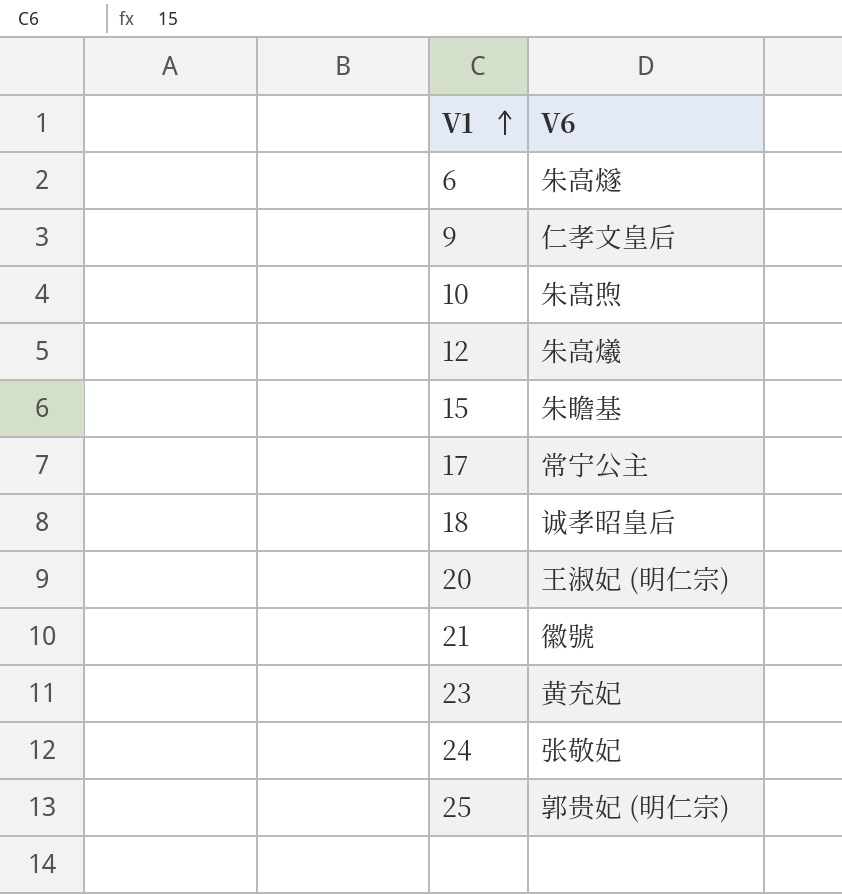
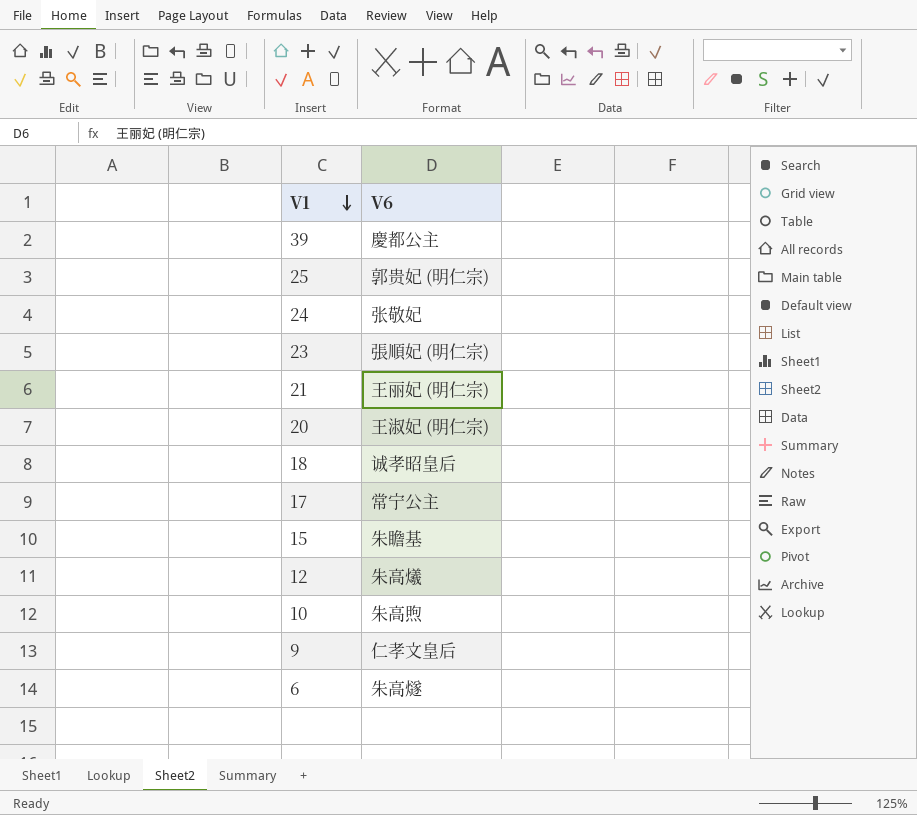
row order: V1 ascending -> V1 descending
row 39: none -> 慶都公主
23 | V6: 黄充妃 -> 張順妃 (明仁宗)
21 | V6: 徽號 -> 王丽妃 (明仁宗)

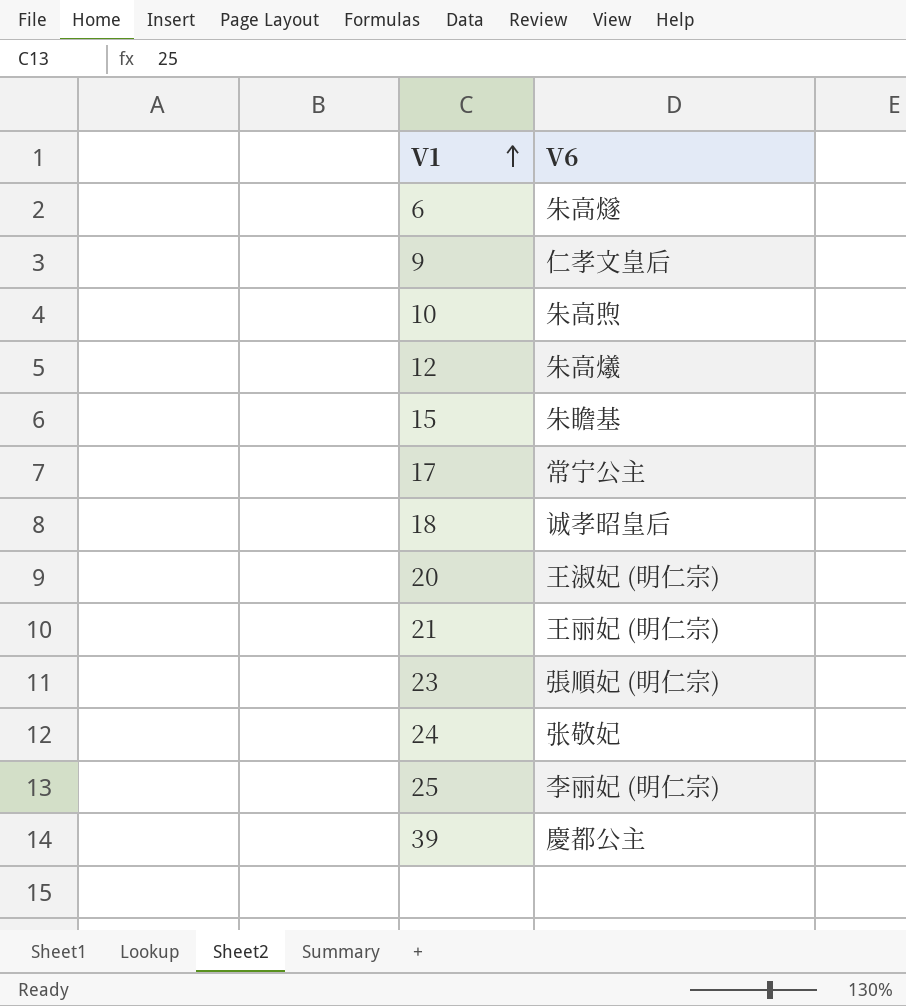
row order: V1 descending -> V1 ascending
25 | V6: 郭贵妃 (明仁宗) -> 李丽妃 (明仁宗)

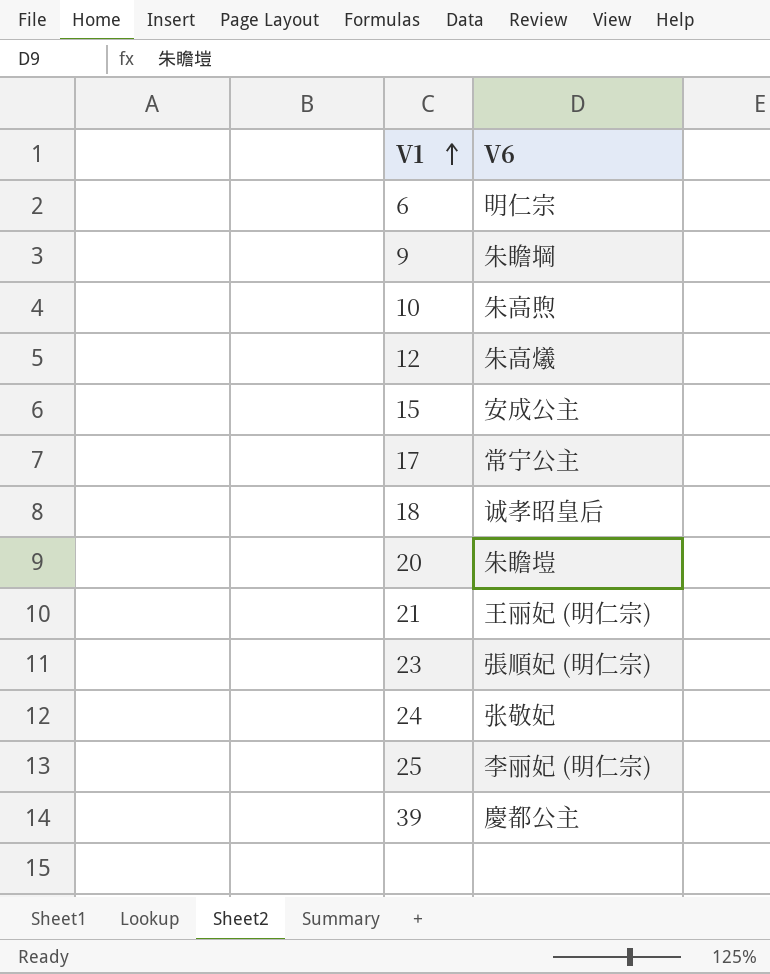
6 | V6: 朱高燧 -> 明仁宗
9 | V6: 仁孝文皇后 -> 朱瞻堈
15 | V6: 朱瞻基 -> 安成公主
20 | V6: 王淑妃 (明仁宗) -> 朱瞻塏

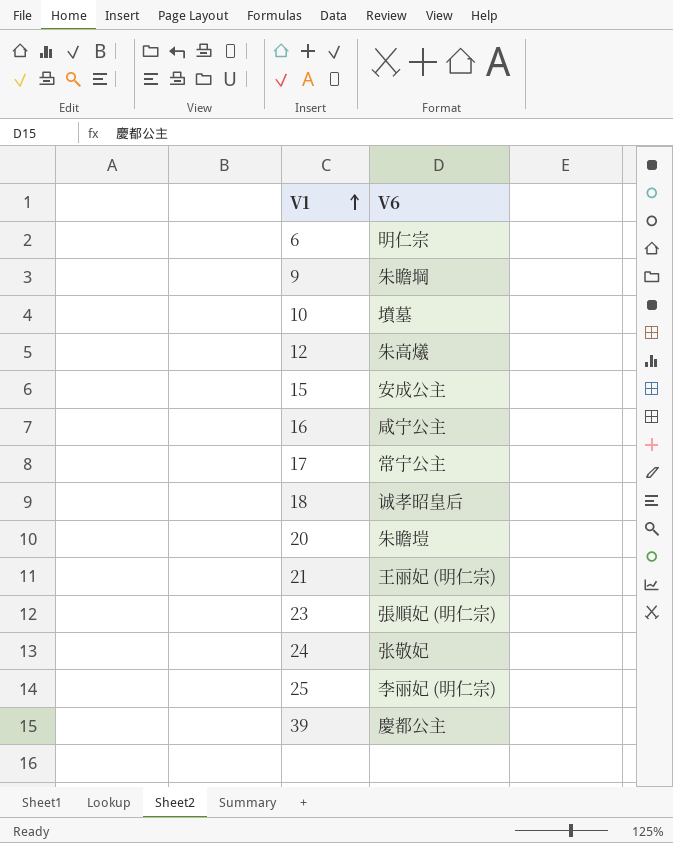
10 | V6: 朱高煦 -> 墳墓
row 16: none -> 咸宁公主

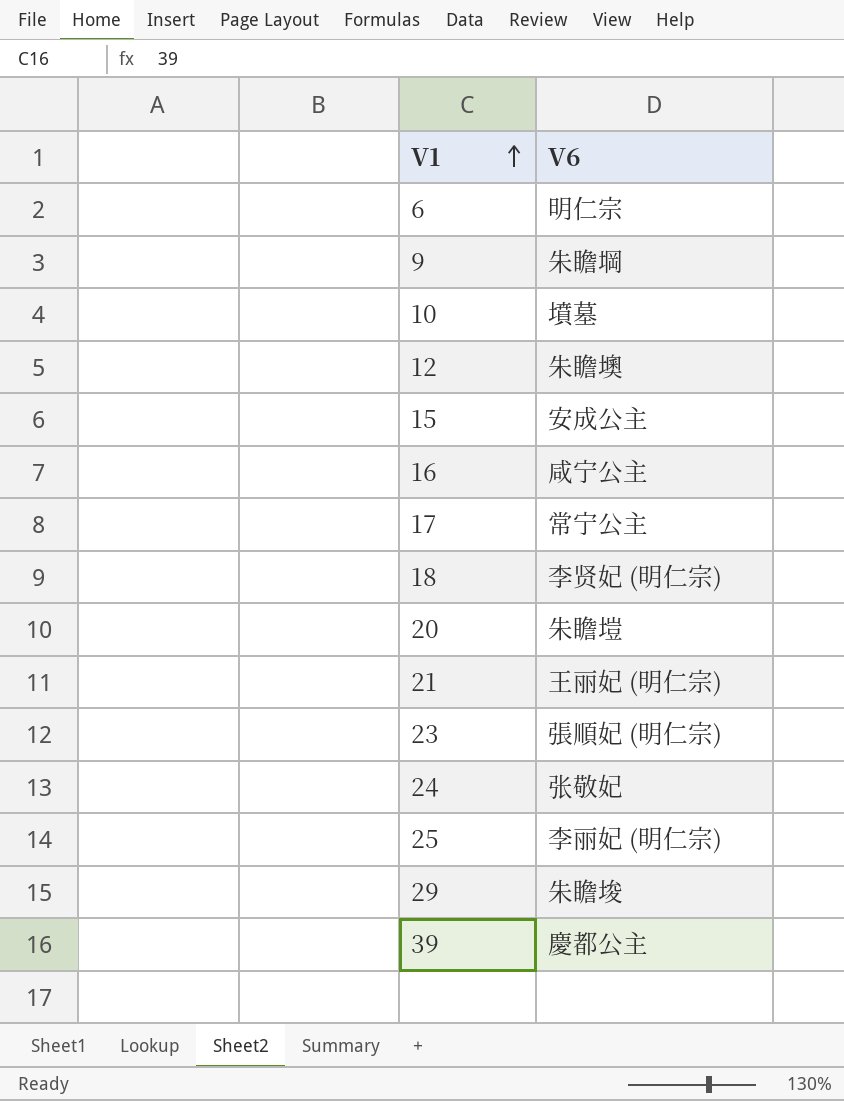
12 | V6: 朱高爔 -> 朱瞻墺
18 | V6: 诚孝昭皇后 -> 李贤妃 (明仁宗)
row 29: none -> 朱瞻埈

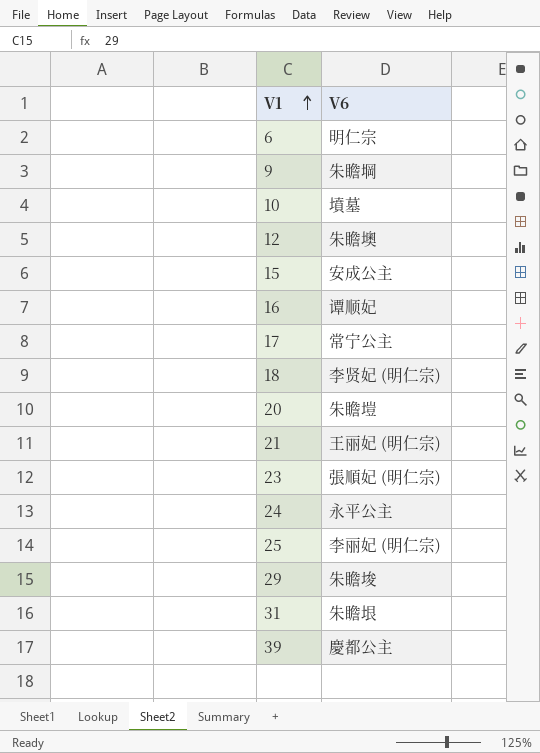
16 | V6: 咸宁公主 -> 谭顺妃
24 | V6: 张敬妃 -> 永平公主
row 31: none -> 朱瞻垠

